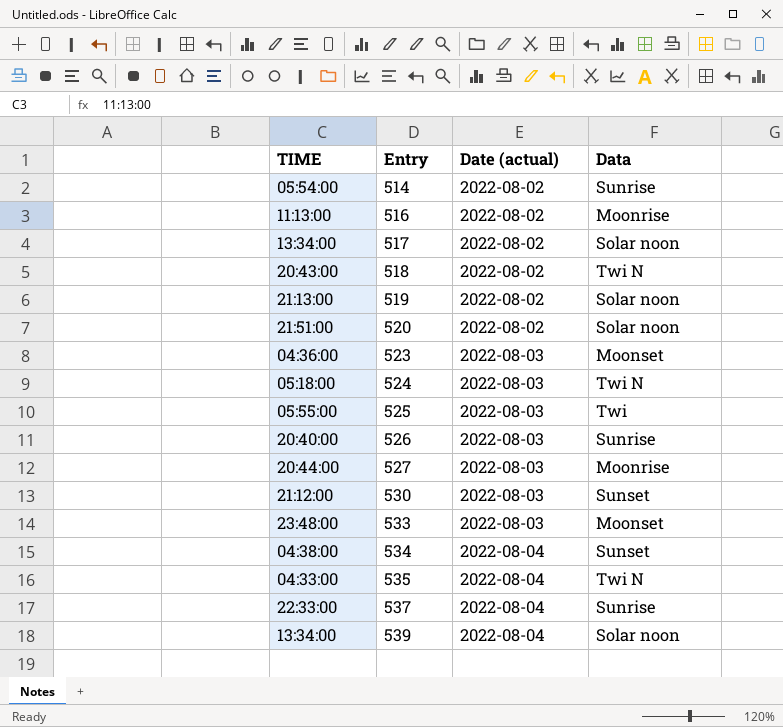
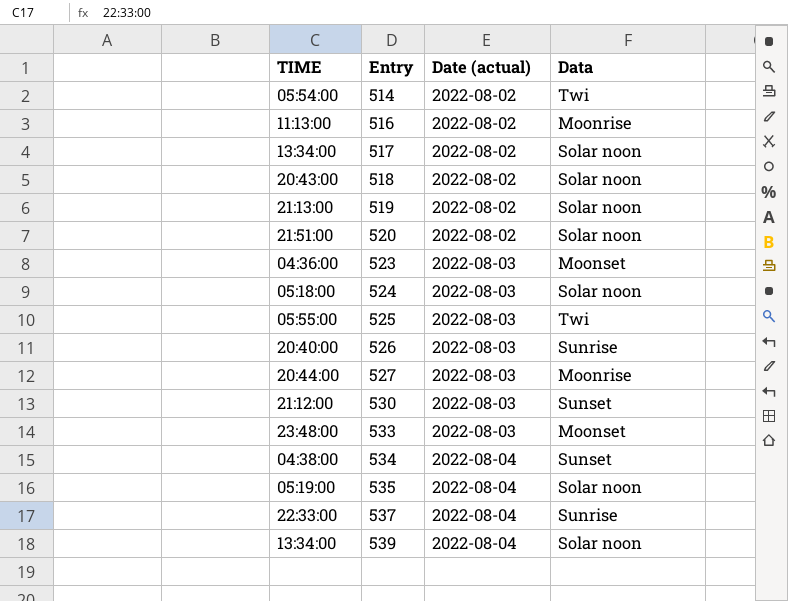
514 | Data: Sunrise -> Twi
518 | Data: Twi N -> Solar noon
524 | Data: Twi N -> Solar noon
535 | TIME: 04:33:00 -> 05:19:00
535 | Data: Twi N -> Solar noon

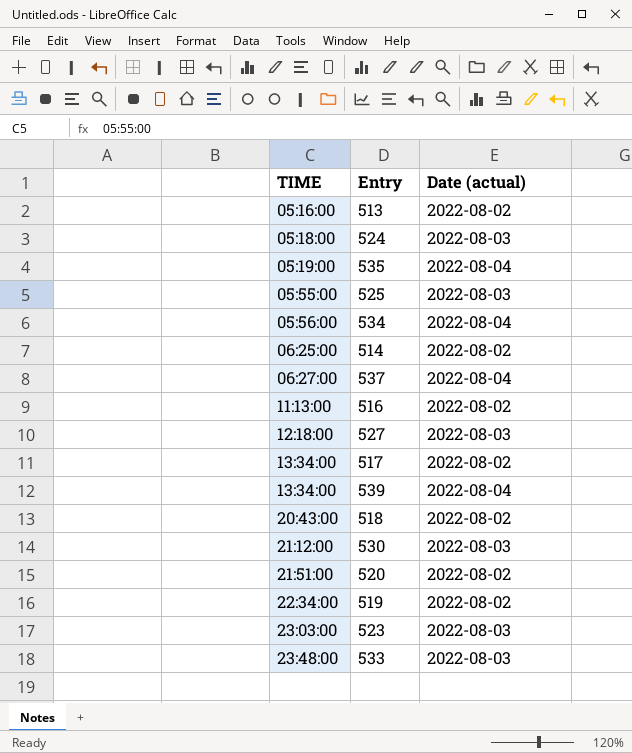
row order: Entry ascending -> TIME ascending
column Data | position: 4 -> none
row 526: 20:40:00 | 2022-08-03 | Sunrise -> none
row 513: none -> 05:16:00 | 2022-08-02
534 | TIME: 04:38:00 -> 05:56:00
514 | TIME: 05:54:00 -> 06:25:00
537 | TIME: 22:33:00 -> 06:27:00
527 | TIME: 20:44:00 -> 12:18:00
519 | TIME: 21:13:00 -> 22:34:00
523 | TIME: 04:36:00 -> 23:03:00

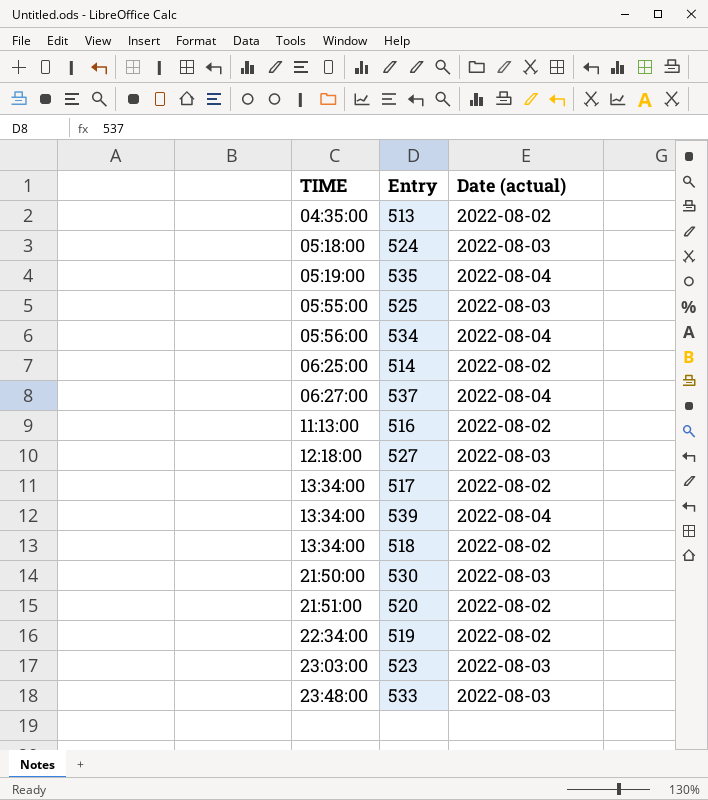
513 | TIME: 05:16:00 -> 04:35:00
518 | TIME: 20:43:00 -> 13:34:00
530 | TIME: 21:12:00 -> 21:50:00

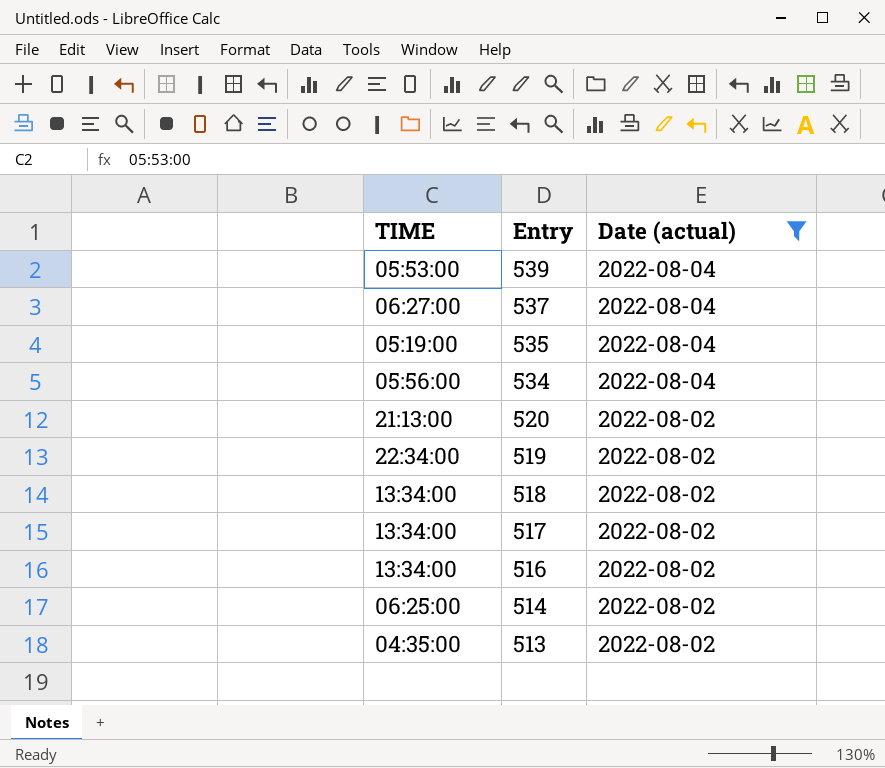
filter: none -> Date (actual) != 2022-08-03
row order: TIME ascending -> Entry descending
539 | TIME: 13:34:00 -> 05:53:00
520 | TIME: 21:51:00 -> 21:13:00
516 | TIME: 11:13:00 -> 13:34:00

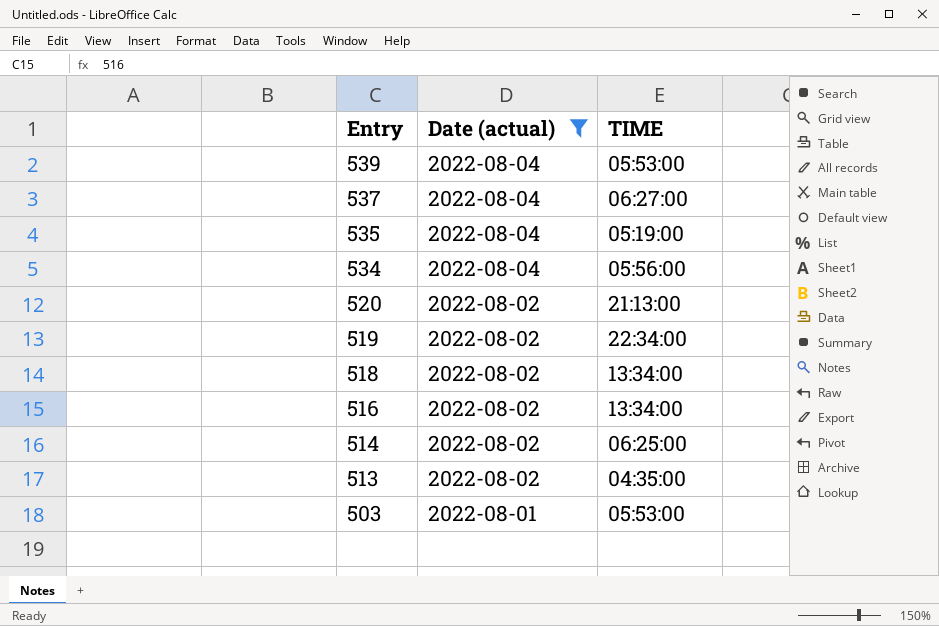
column TIME | position: 1 -> 3
row 517: 13:34:00 | 2022-08-02 -> none
row 503: none -> 2022-08-01 | 05:53:00

